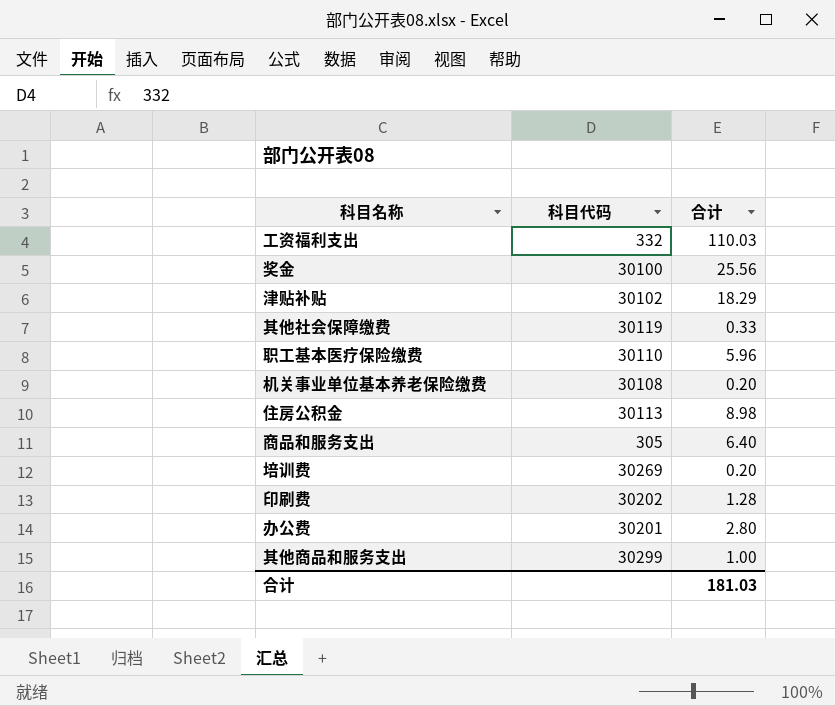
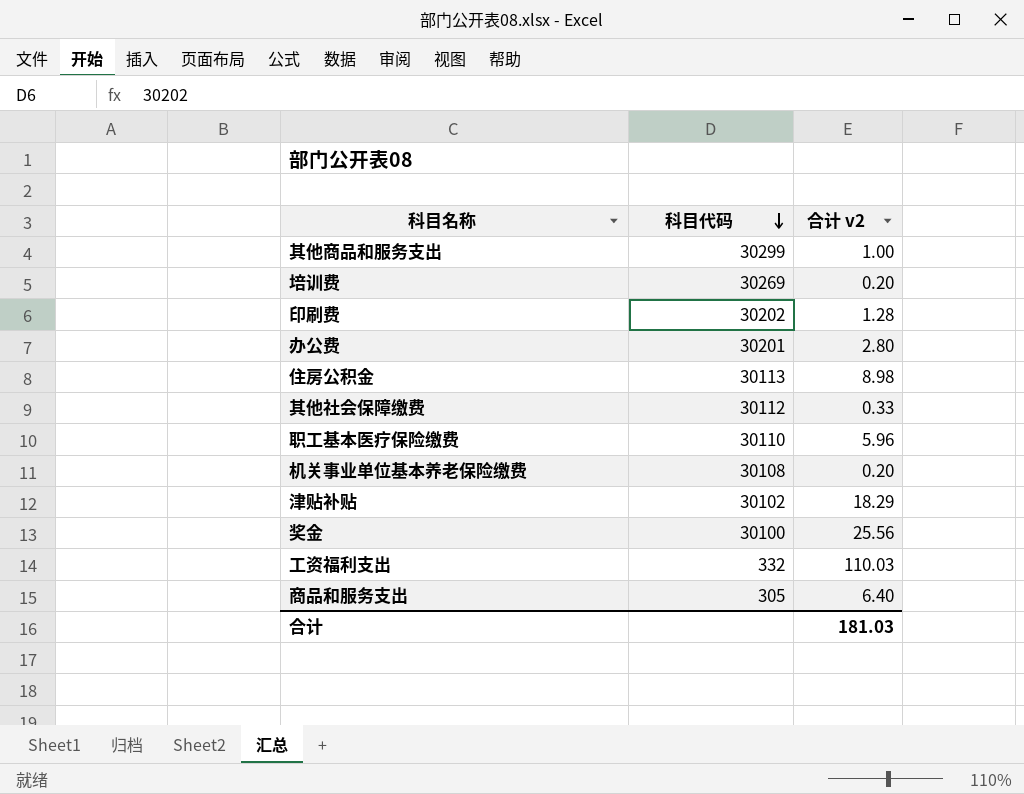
row order: none -> 科目代码 descending
column name: 合计 -> 合计 v2
其他社会保障缴费 | 科目代码: 30119 -> 30112

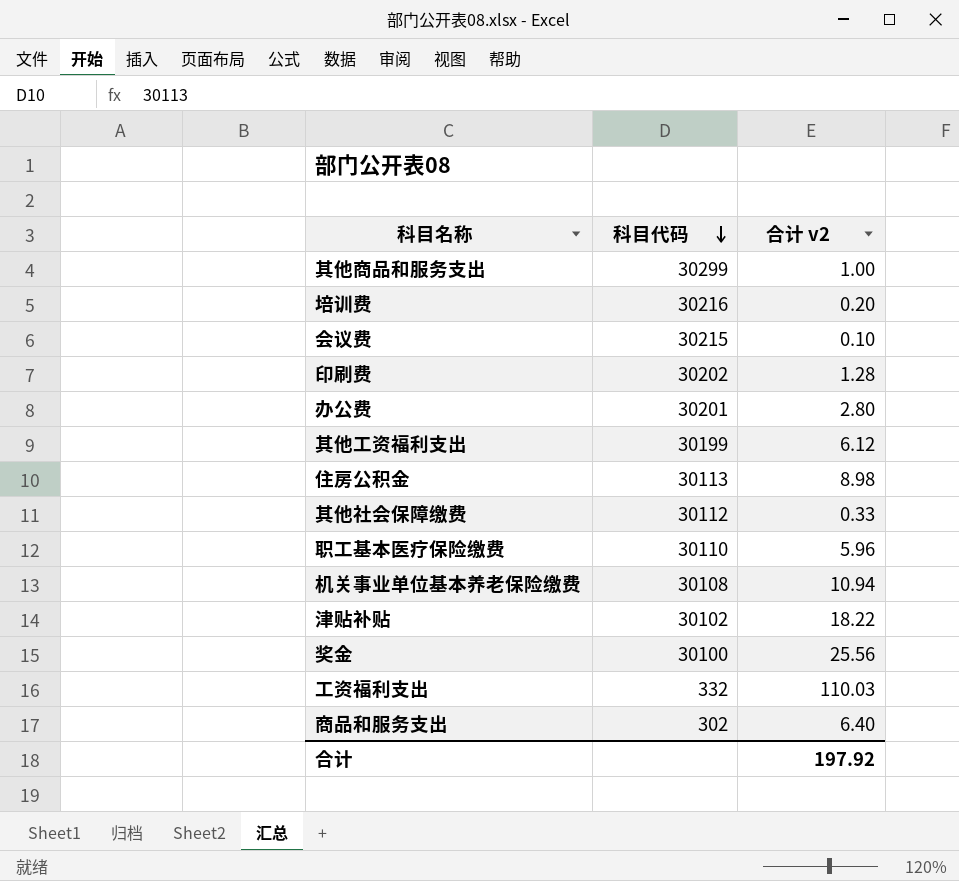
培训费 | 科目代码: 30269 -> 30216
row 会议费: none -> 30215 | 0.10
row 其他工资福利支出: none -> 30199 | 6.12
机关事业单位基本养老保险缴费 | 合计 v2: 0.20 -> 10.94
津贴补贴 | 合计 v2: 18.29 -> 18.22
商品和服务支出 | 科目代码: 305 -> 302
合计 | 合计 v2: 181.03 -> 197.92

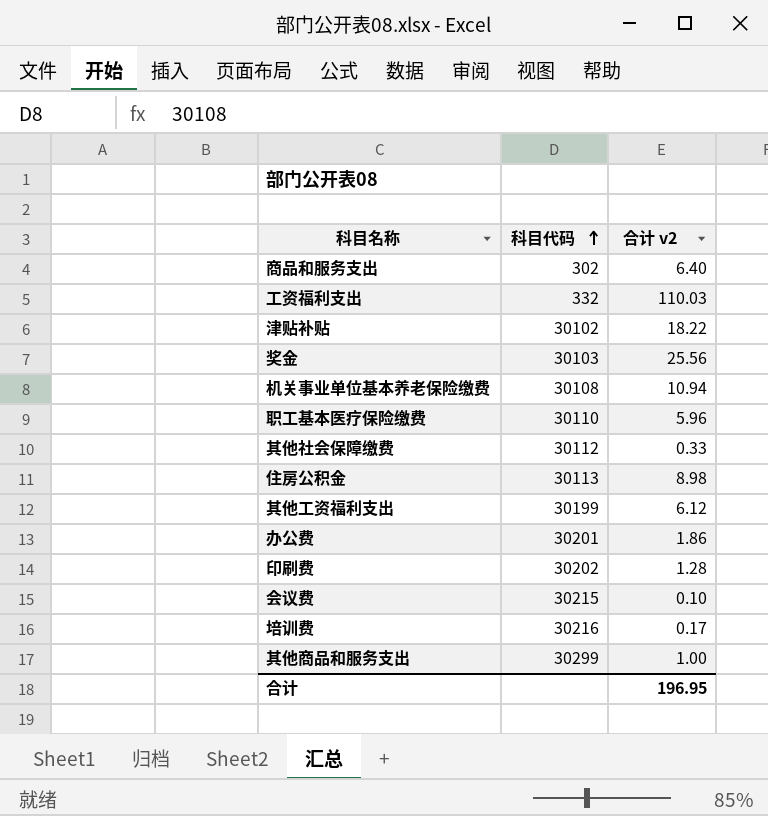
row order: 科目代码 descending -> 科目代码 ascending
奖金 | 科目代码: 30100 -> 30103
办公费 | 合计 v2: 2.80 -> 1.86
培训费 | 合计 v2: 0.20 -> 0.17
合计 | 合计 v2: 197.92 -> 196.95

